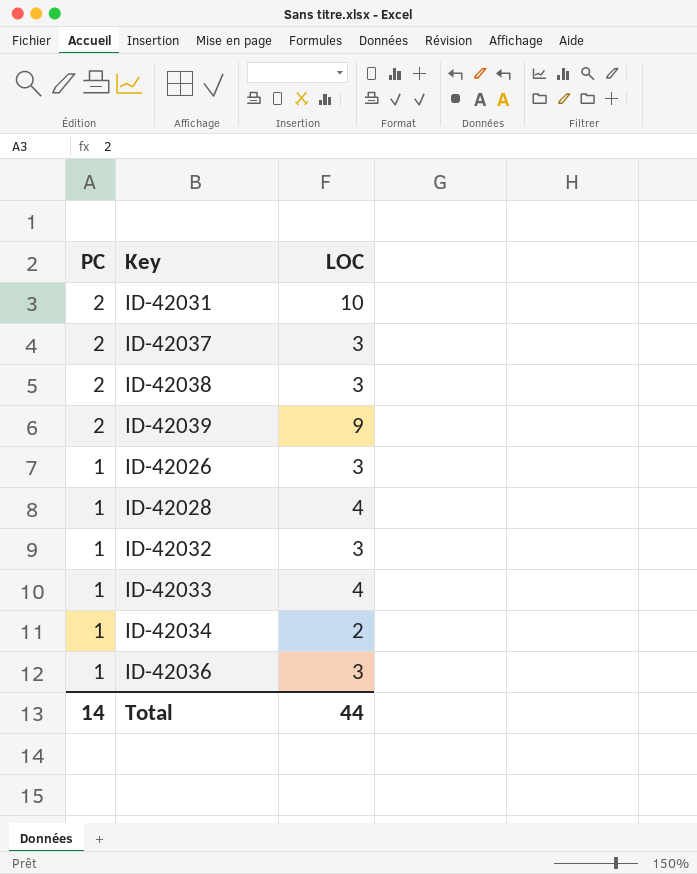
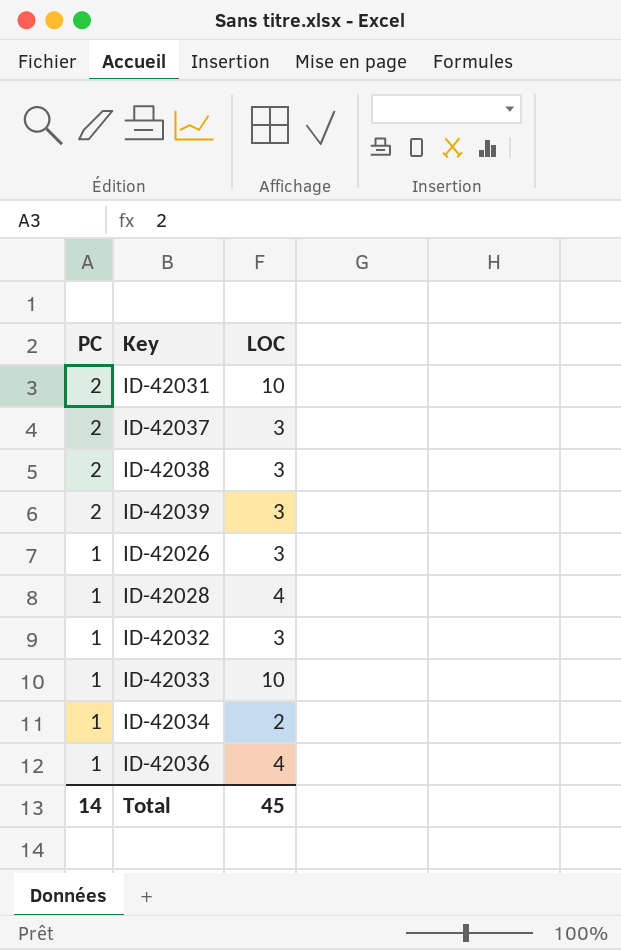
ID-42039 | LOC: 9 -> 3
ID-42033 | LOC: 4 -> 10
ID-42036 | LOC: 3 -> 4
Total | LOC: 44 -> 45

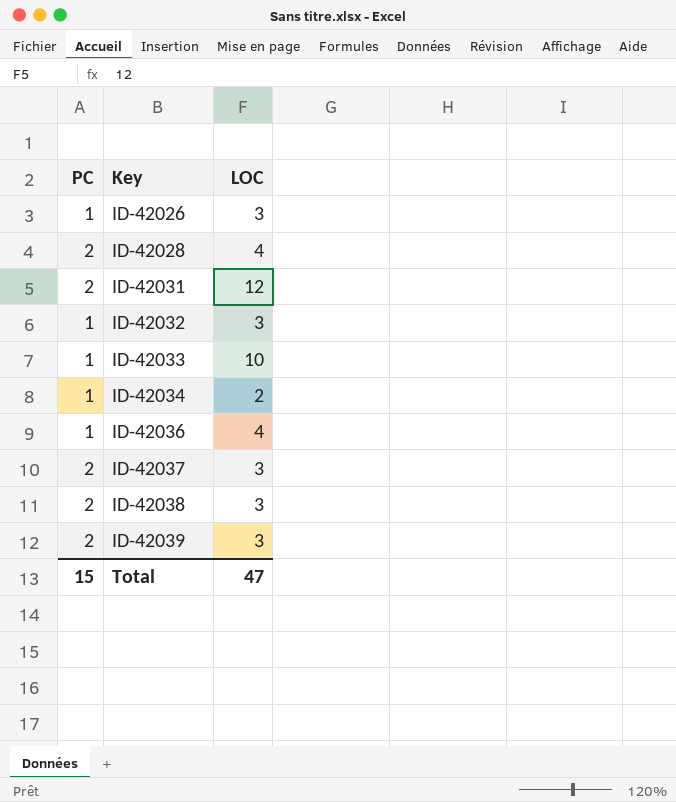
row order: PC descending -> Key ascending
ID-42028 | PC: 1 -> 2
ID-42031 | LOC: 10 -> 12
Total | PC: 14 -> 15
Total | LOC: 45 -> 47

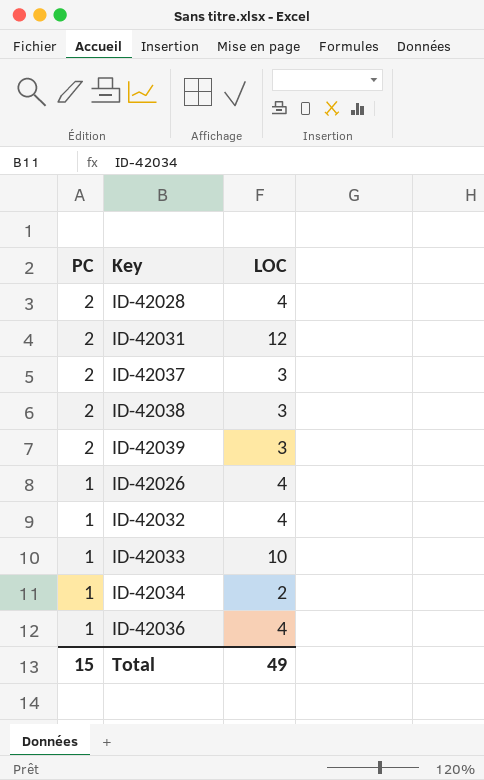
row order: Key ascending -> PC descending
ID-42026 | LOC: 3 -> 4
ID-42032 | LOC: 3 -> 4
Total | LOC: 47 -> 49

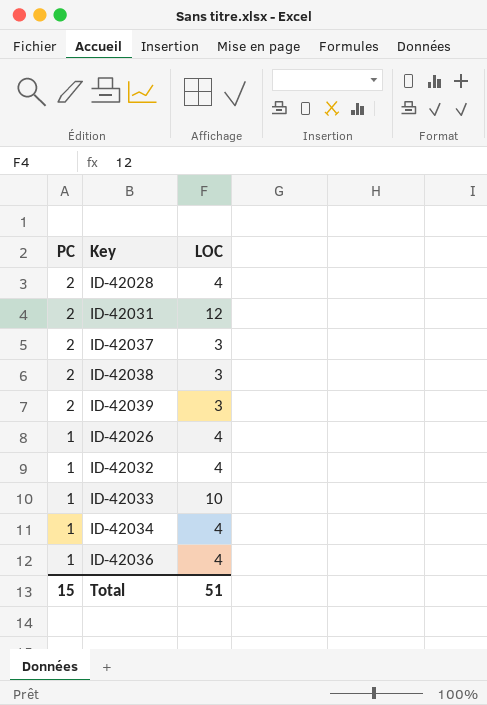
ID-42034 | LOC: 2 -> 4
Total | LOC: 49 -> 51

